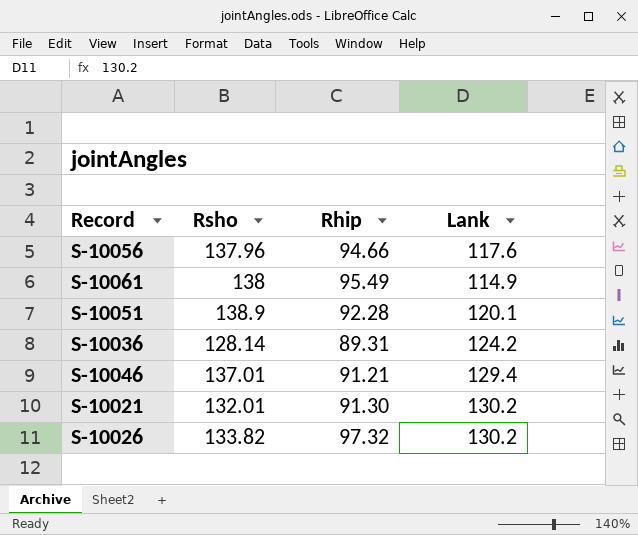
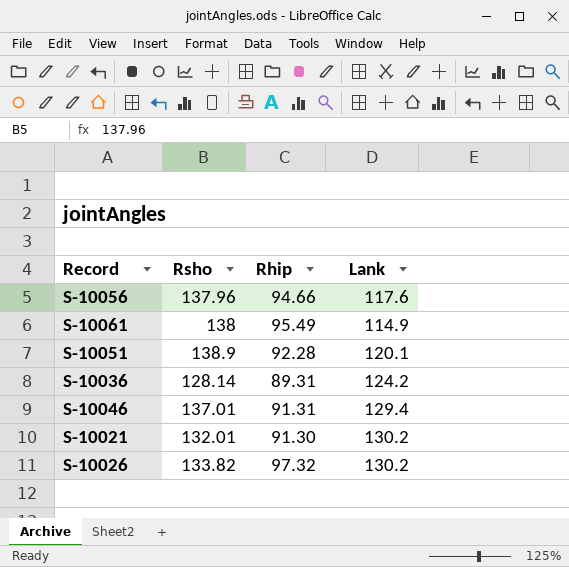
S-10046 | Rhip: 91.21 -> 91.31

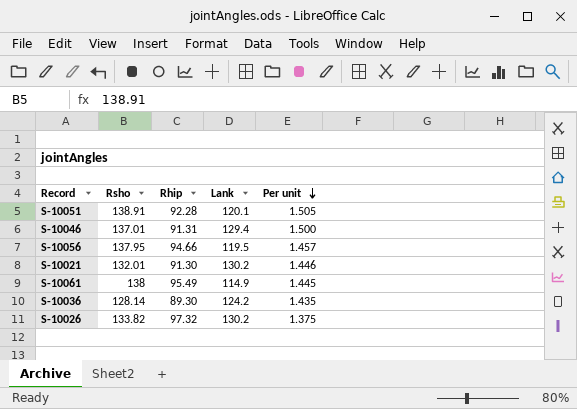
row order: none -> Per unit descending
column Per unit | formula: none -> [Rsho] / [Rhip]
S-10051 | Rsho: 138.9 -> 138.91
S-10056 | Rsho: 137.96 -> 137.95
S-10056 | Lank: 117.6 -> 119.5
S-10036 | Rhip: 89.31 -> 89.30

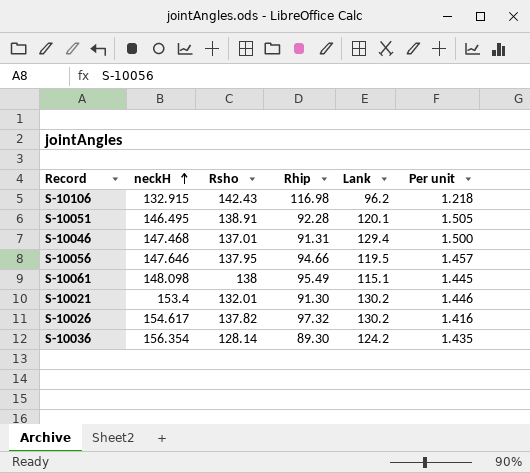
row order: Per unit descending -> neckH ascending
column neckH | position: none -> 2
row S-10106: none -> 132.915 | 142.43 | 116.98 | 96.2 | 1.218
S-10061 | Lank: 114.9 -> 115.1
S-10026 | Rsho: 133.82 -> 137.82
S-10026 | Per unit: 1.375 -> 1.416

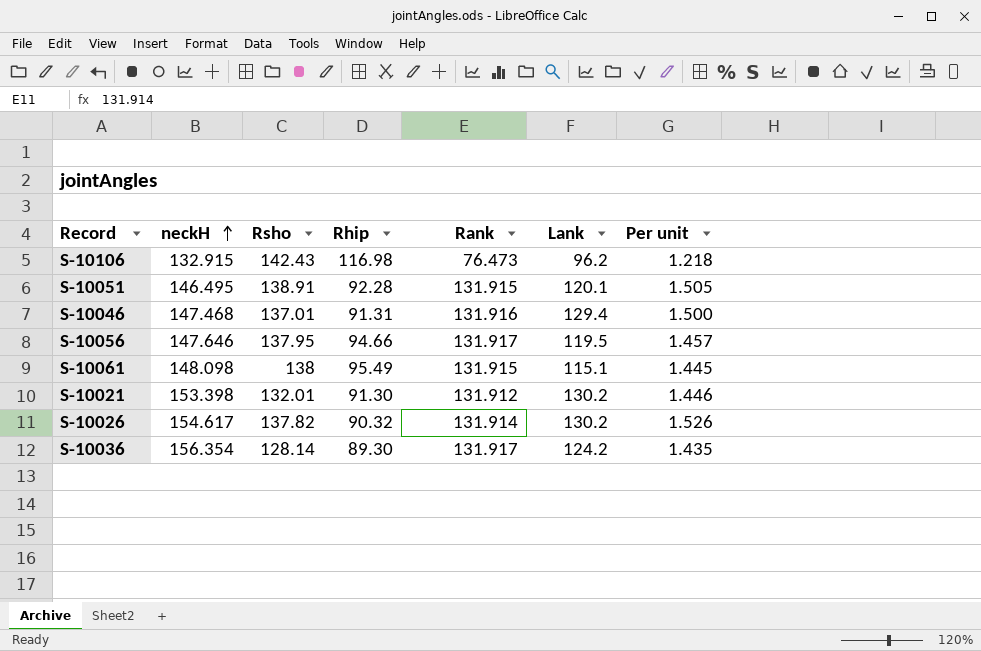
column Rank | position: none -> 5
S-10021 | neckH: 153.4 -> 153.398
S-10026 | Rhip: 97.32 -> 90.32
S-10026 | Per unit: 1.416 -> 1.526

